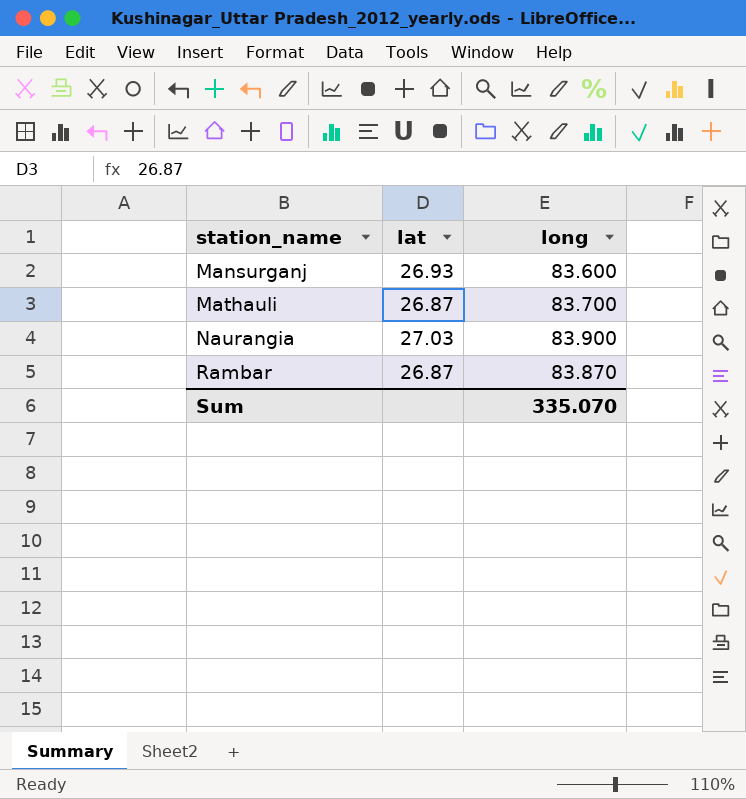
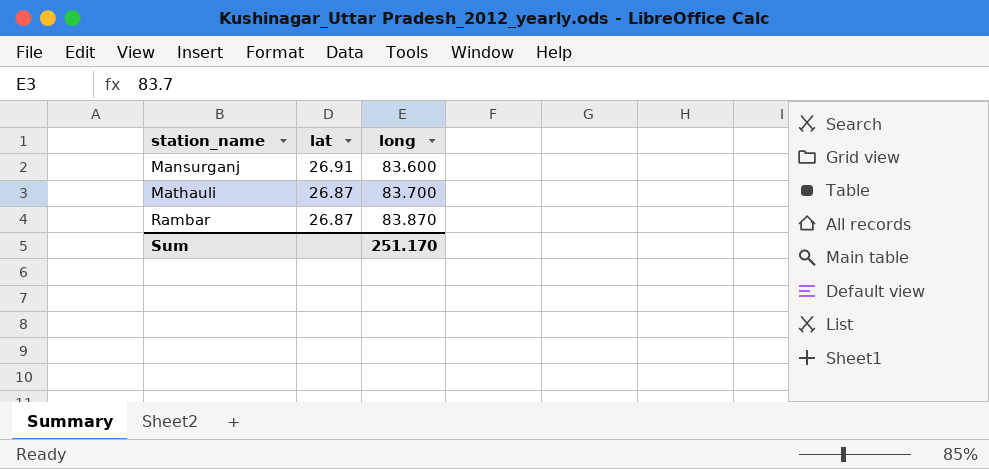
row Naurangia: 27.03 | 83.900 -> none
Mansurganj | lat: 26.93 -> 26.91
Sum | long: 335.070 -> 251.170

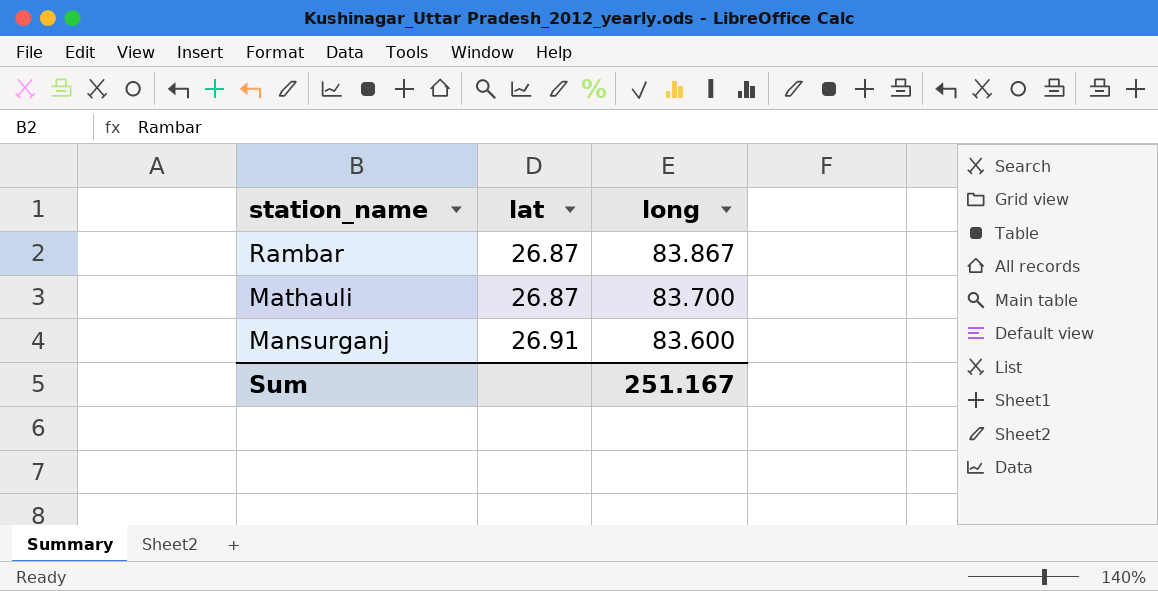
row order: station_name ascending -> station_name descending
Rambar | long: 83.870 -> 83.867
Sum | long: 251.170 -> 251.167

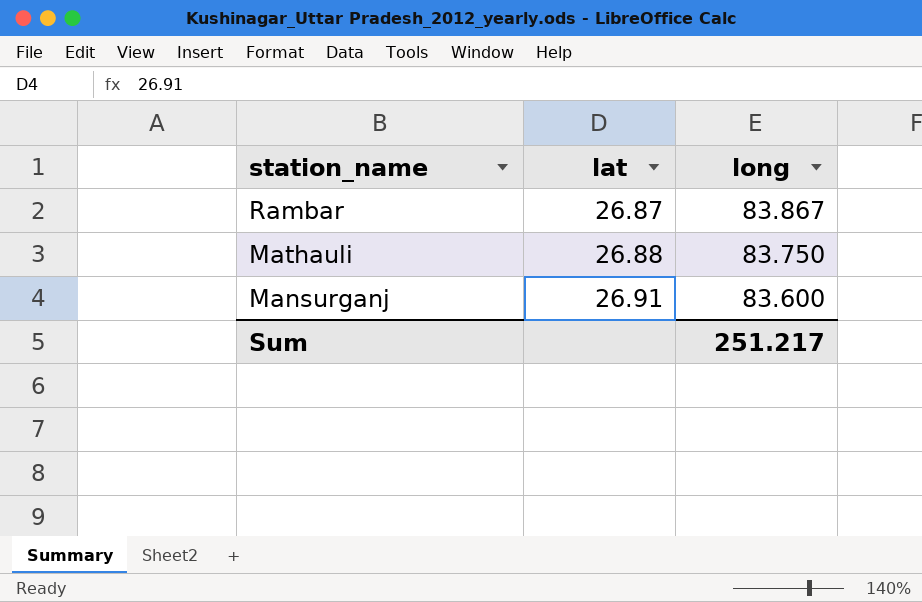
Mathauli | lat: 26.87 -> 26.88
Mathauli | long: 83.700 -> 83.750
Sum | long: 251.167 -> 251.217

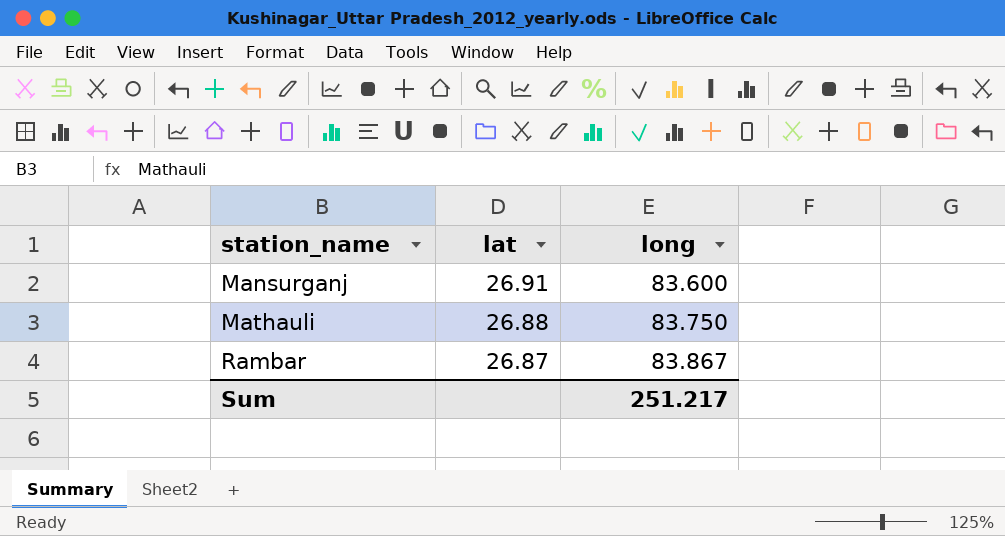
row order: station_name descending -> station_name ascending

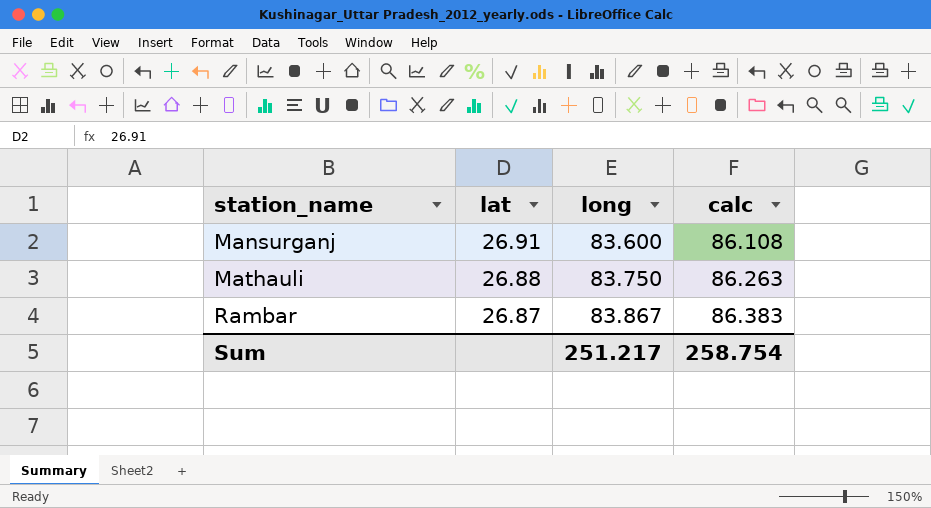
column calc | formula: none -> [long] * 1.03

